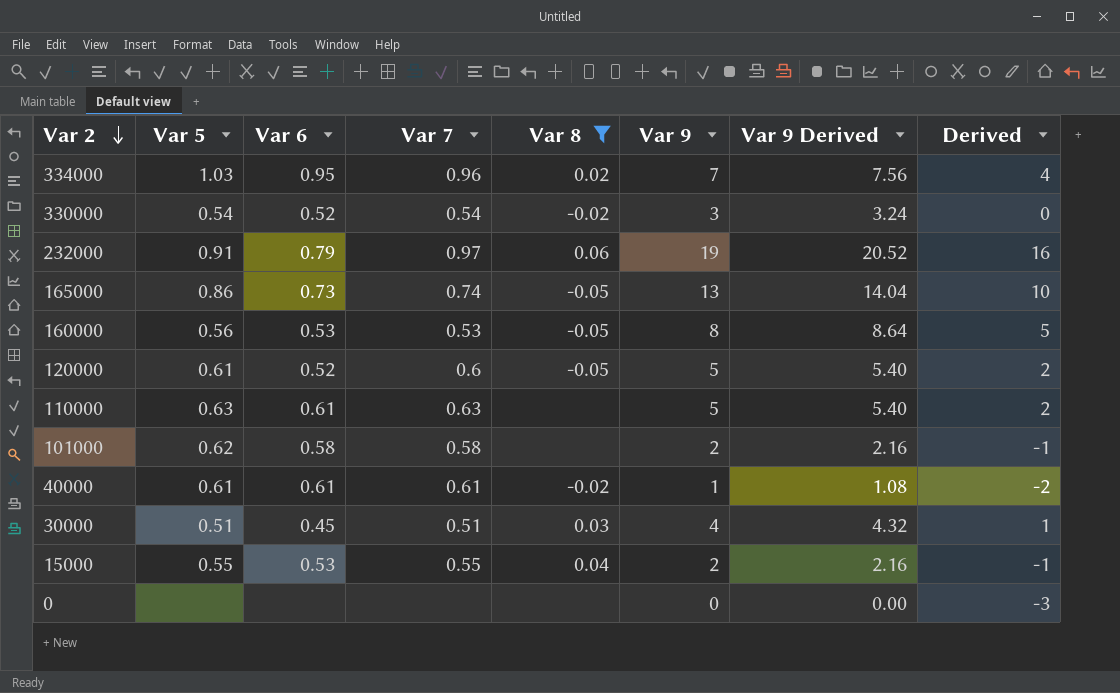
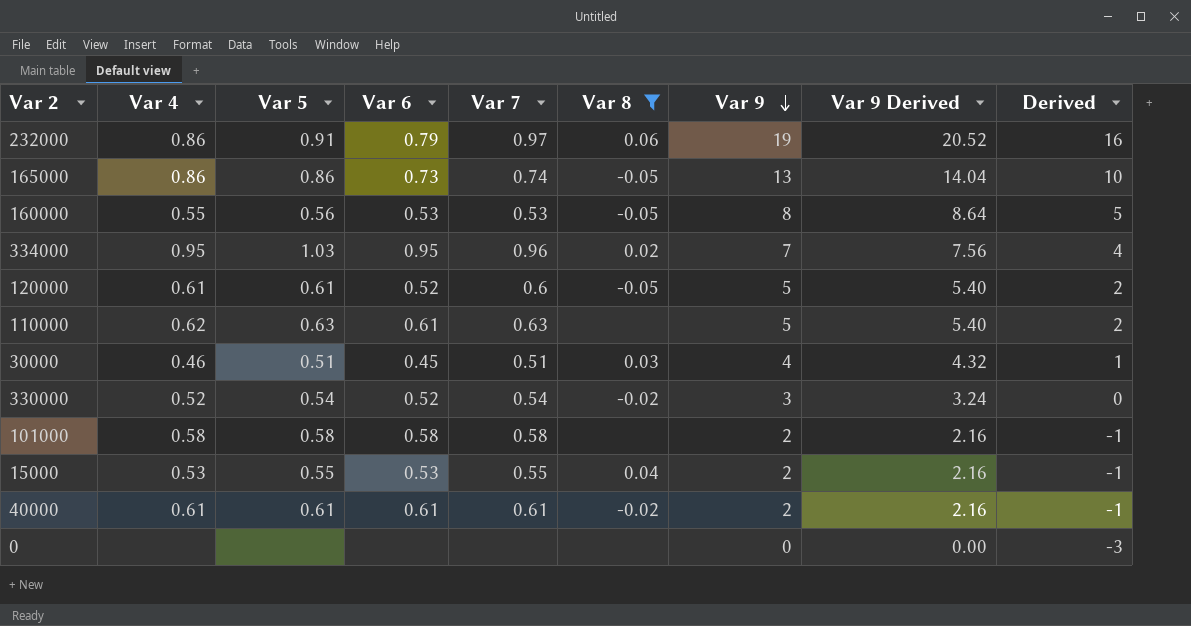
row order: Var 2 descending -> Var 9 descending
column Var 4 | position: none -> 2
101000 | Var 5: 0.62 -> 0.58
40000 | Var 9: 1 -> 2
40000 | Var 9 Derived: 1.08 -> 2.16
40000 | Derived: -2 -> -1

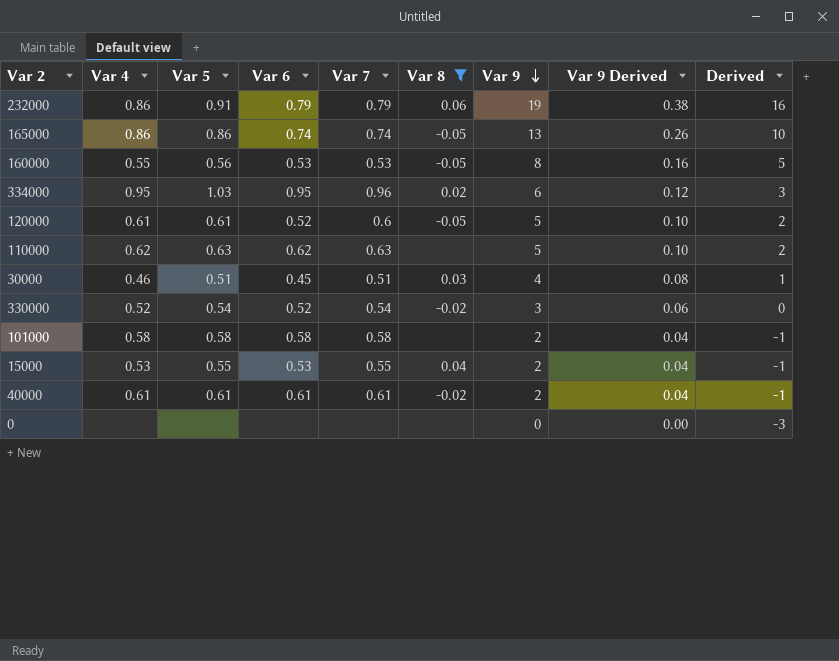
column Var 9 Derived | formula: [Var 9] * 1.08 -> [Var 9] * 0.02
232000 | Var 7: 0.97 -> 0.79
165000 | Var 6: 0.73 -> 0.74
334000 | Var 9: 7 -> 6
334000 | Derived: 4 -> 3
110000 | Var 6: 0.61 -> 0.62

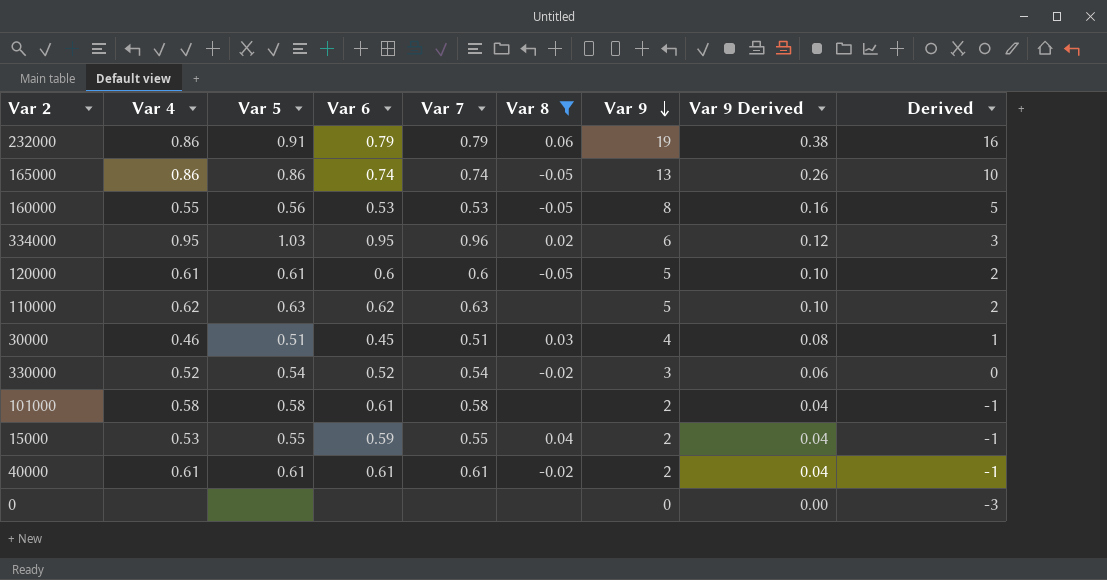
120000 | Var 6: 0.52 -> 0.6
101000 | Var 6: 0.58 -> 0.61
15000 | Var 6: 0.53 -> 0.59

